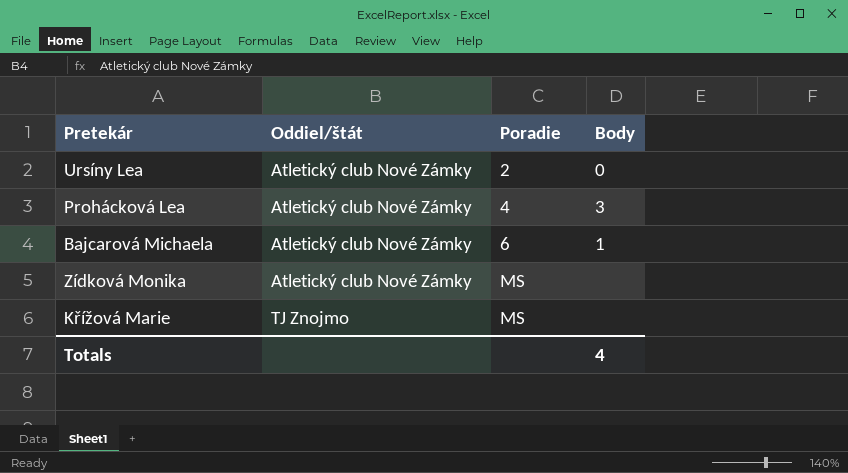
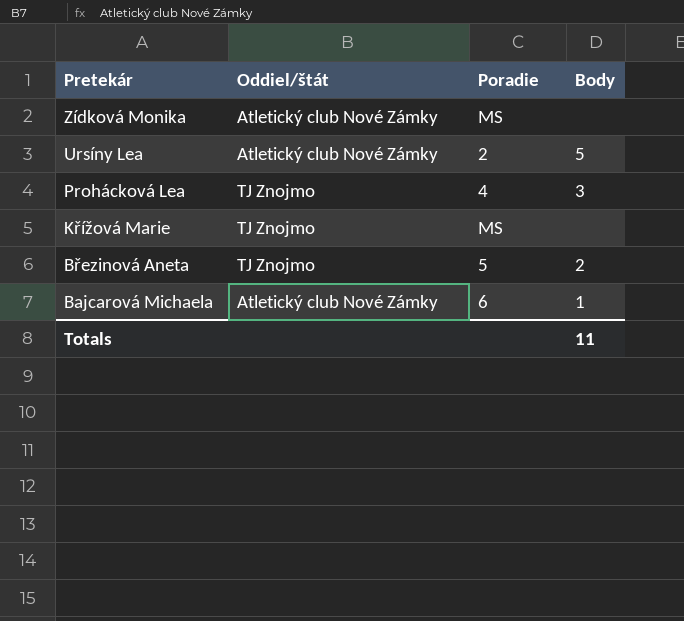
row order: Oddiel/štát ascending -> Pretekár descending
Ursíny Lea | Body: 0 -> 5
Prohácková Lea | Oddiel/štát: Atletický club Nové Zámky -> TJ Znojmo
row Březinová Aneta: none -> TJ Znojmo | 5 | 2
Totals | Body: 4 -> 11

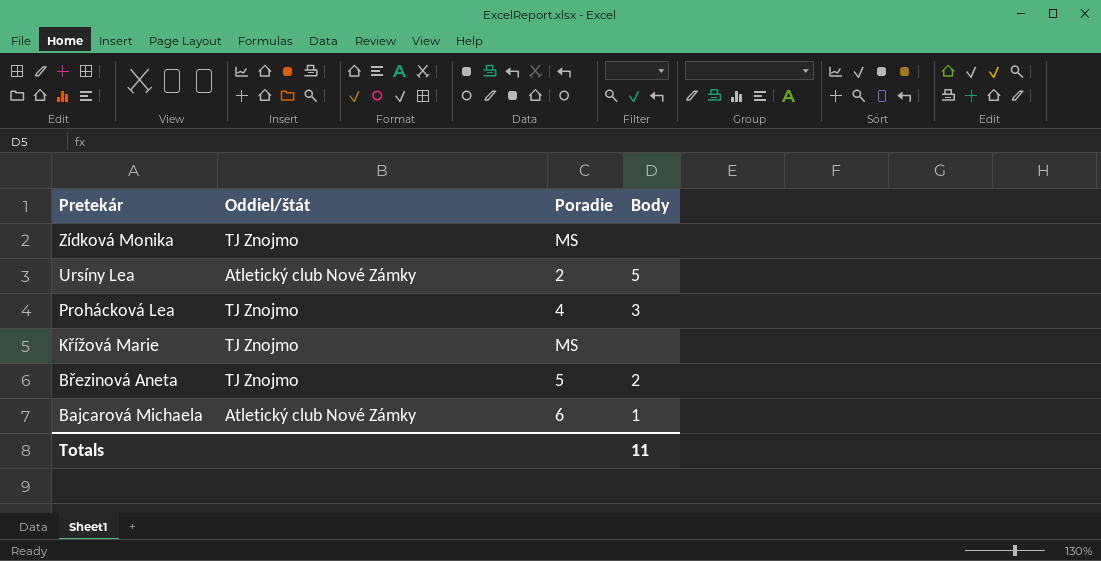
Zídková Monika | Oddiel/štát: Atletický club Nové Zámky -> TJ Znojmo

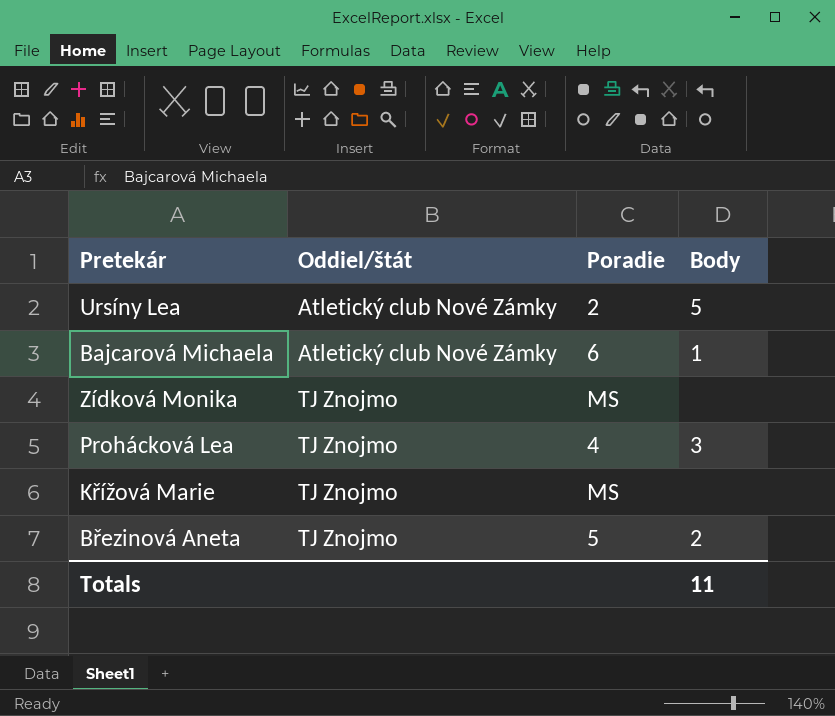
row order: Pretekár descending -> Oddiel/štát ascending

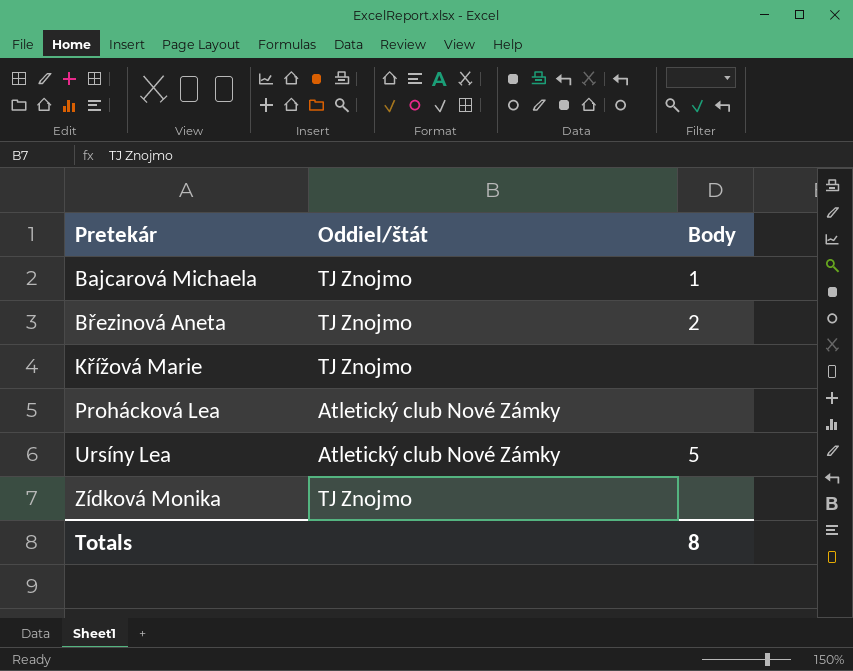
row order: Oddiel/štát ascending -> Pretekár ascending
column Poradie | position: 3 -> none
Bajcarová Michaela | Oddiel/štát: Atletický club Nové Zámky -> TJ Znojmo
Prohácková Lea | Oddiel/štát: TJ Znojmo -> Atletický club Nové Zámky
Prohácková Lea | Body: 3 -> none
Totals | Body: 11 -> 8

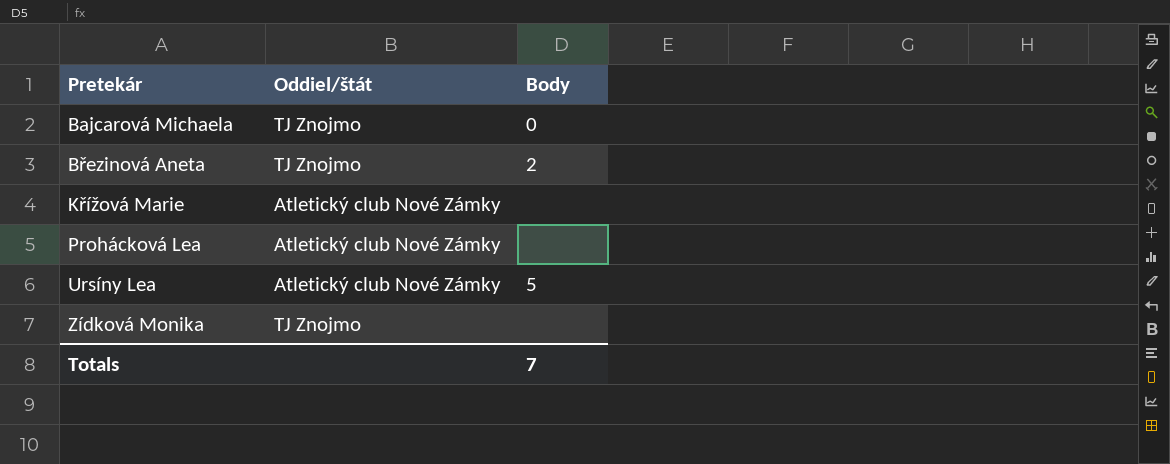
Bajcarová Michaela | Body: 1 -> 0
Křížová Marie | Oddiel/štát: TJ Znojmo -> Atletický club Nové Zámky
Totals | Body: 8 -> 7

